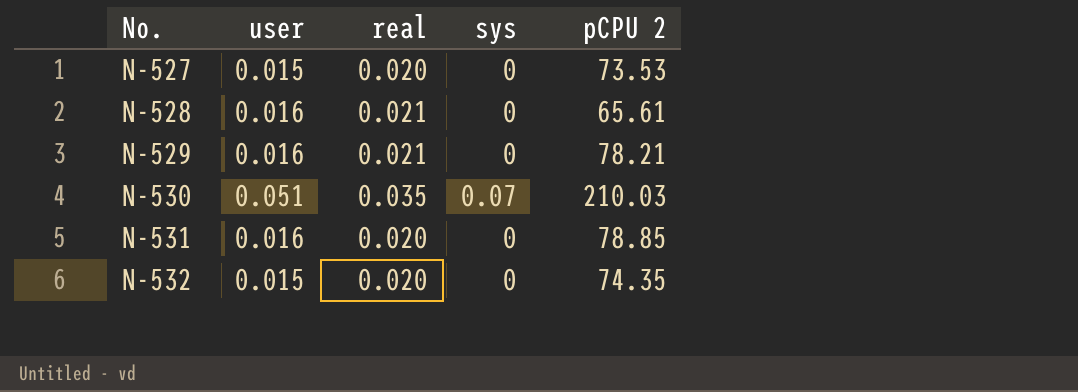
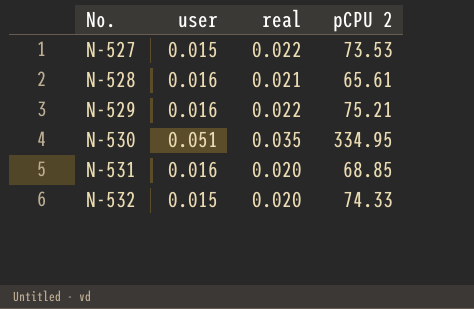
column sys | position: 4 -> none
N-527 | real: 0.020 -> 0.022
N-529 | real: 0.021 -> 0.022
N-529 | pCPU 2: 78.21 -> 75.21
N-530 | pCPU 2: 210.03 -> 334.95
N-531 | pCPU 2: 78.85 -> 68.85
N-532 | pCPU 2: 74.35 -> 74.33

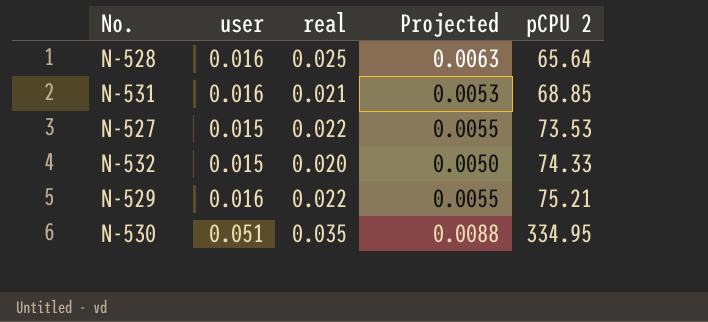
row order: No. ascending -> pCPU 2 ascending
column Projected | formula: none -> [real] * 0.25
N-528 | real: 0.021 -> 0.025
N-528 | pCPU 2: 65.61 -> 65.64
N-531 | real: 0.020 -> 0.021

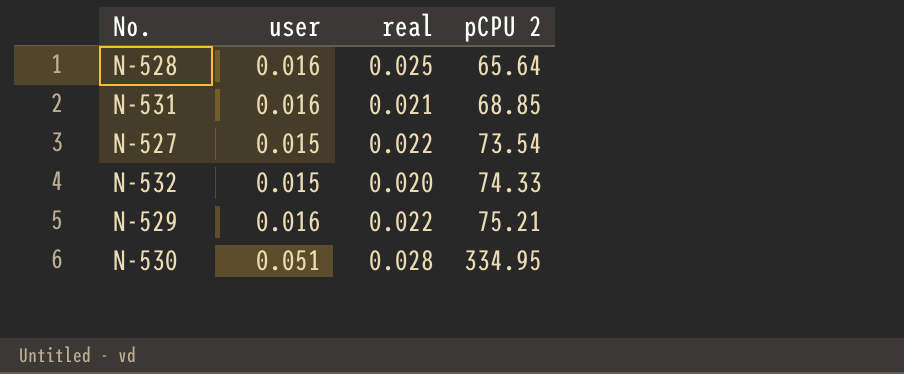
column Projected | formula: [real] * 0.25 -> none
N-527 | pCPU 2: 73.53 -> 73.54
N-530 | real: 0.035 -> 0.028

